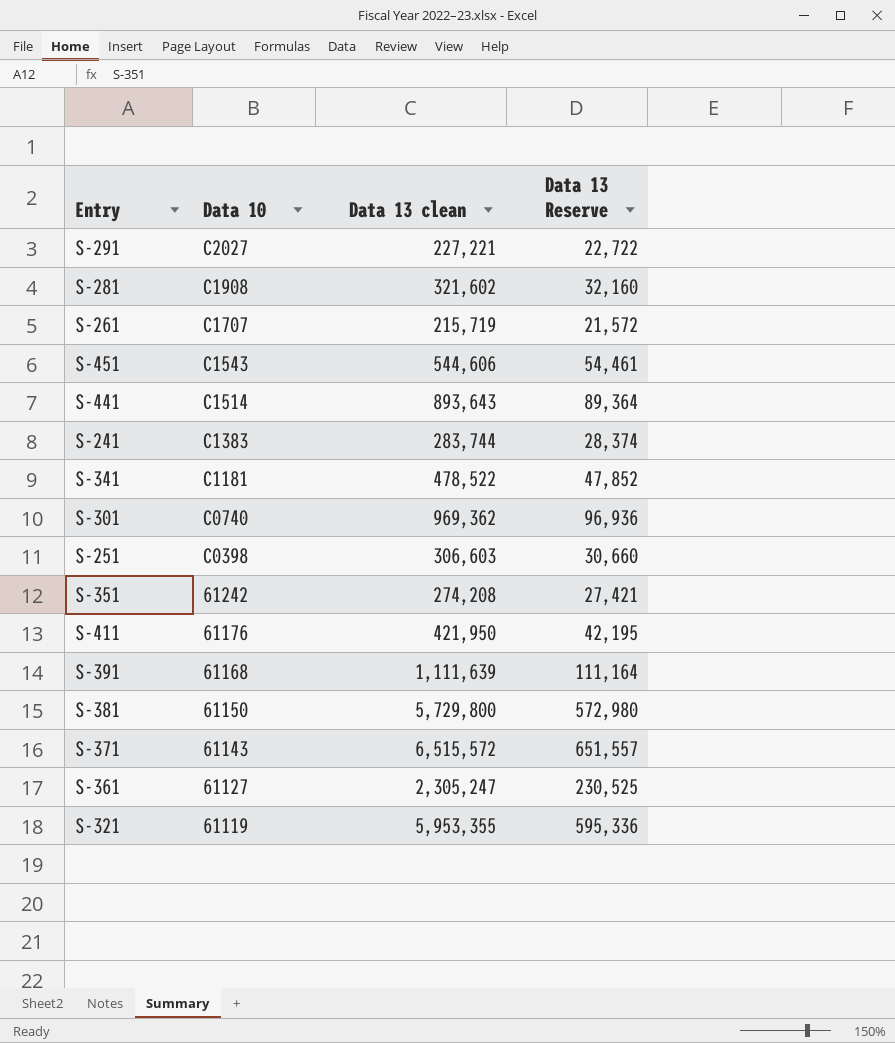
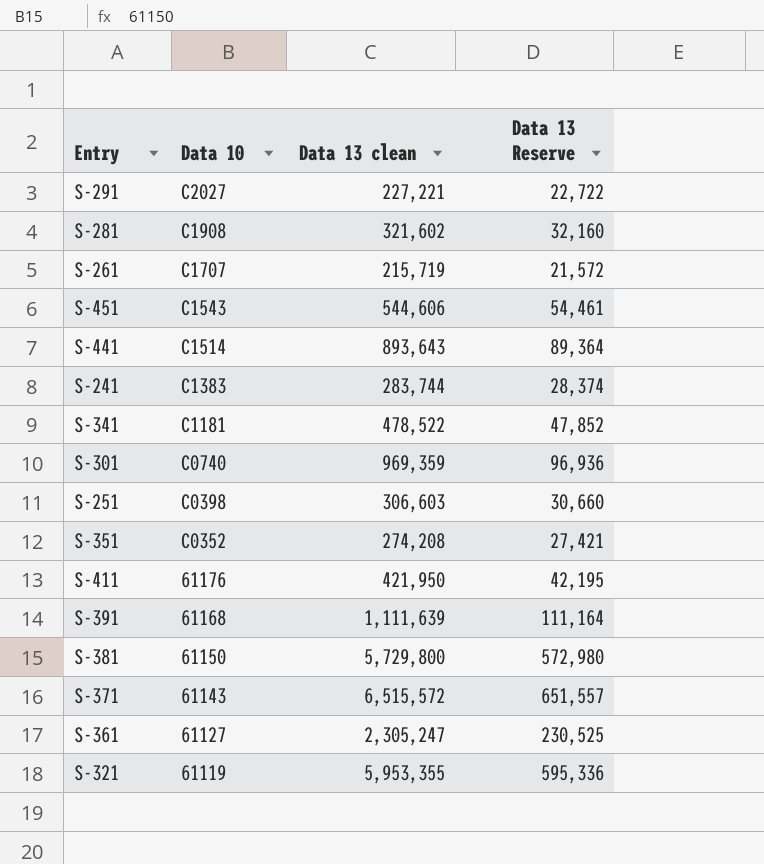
S-301 | Data 13 clean: 969,362 -> 969,359
S-351 | Data 10: 61242 -> C0352

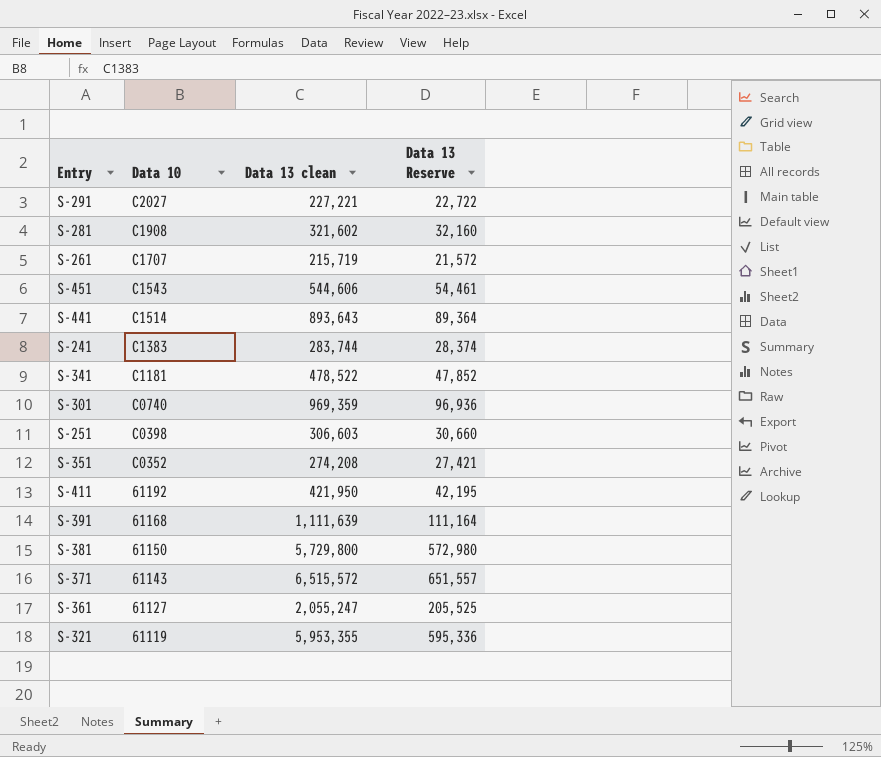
S-411 | Data 10: 61176 -> 61192
S-361 | Data 13 clean: 2,305,247 -> 2,055,247
S-361 | Data 13 Reserve: 230,525 -> 205,525

